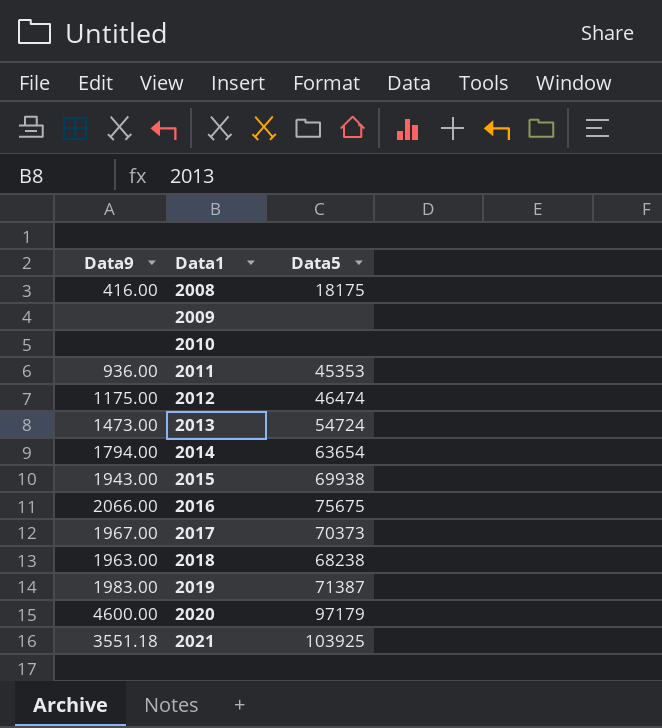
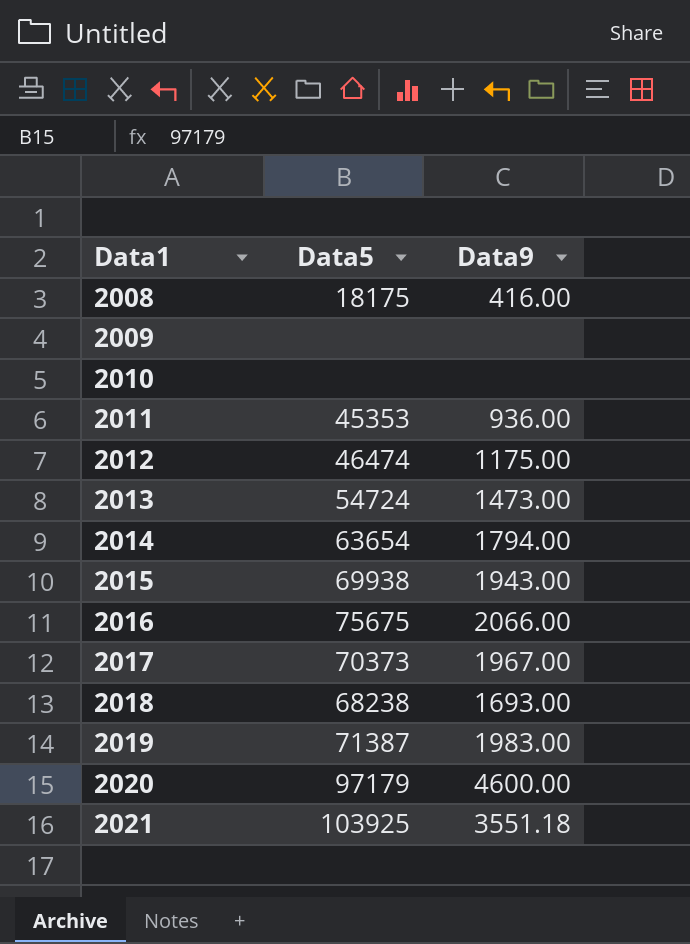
column Data9 | position: 1 -> 3
2018 | Data9: 1963.00 -> 1693.00

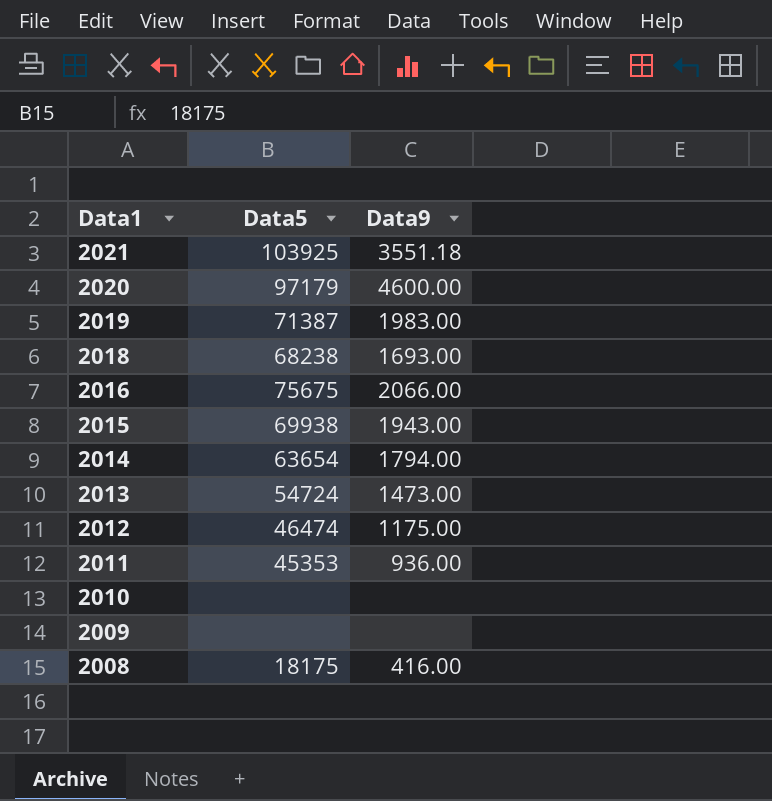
row order: Data1 ascending -> Data1 descending
row 2017: 70373 | 1967.00 -> none

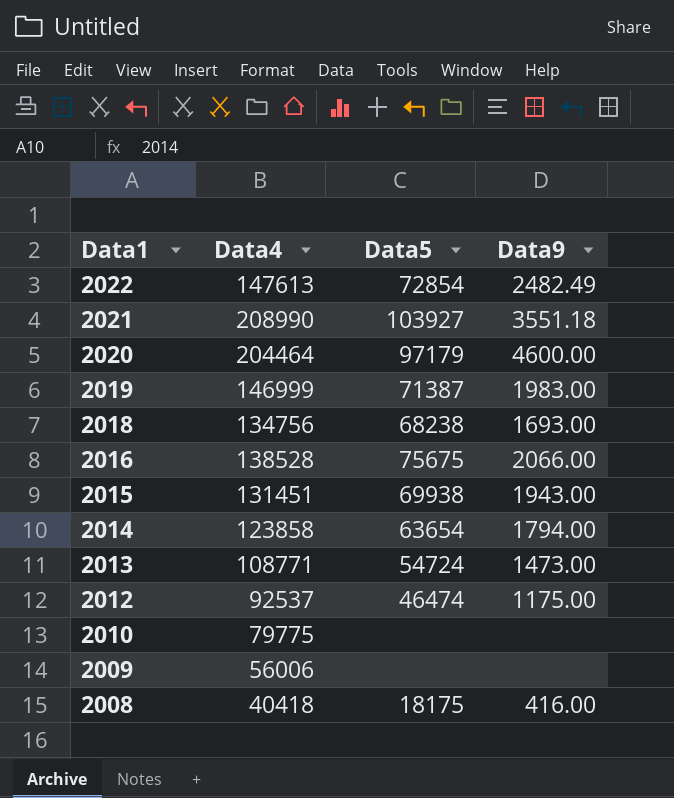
column Data4 | position: none -> 2
row 2011: 45353 | 936.00 -> none
row 2022: none -> 147613 | 72854 | 2482.49
2021 | Data5: 103925 -> 103927

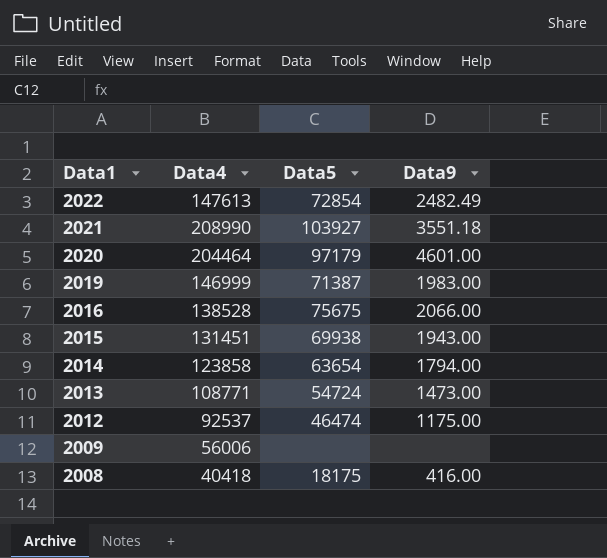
row 2018: 134756 | 68238 | 1693.00 -> none
row 2010: 79775 | none | none -> none
2020 | Data9: 4600.00 -> 4601.00

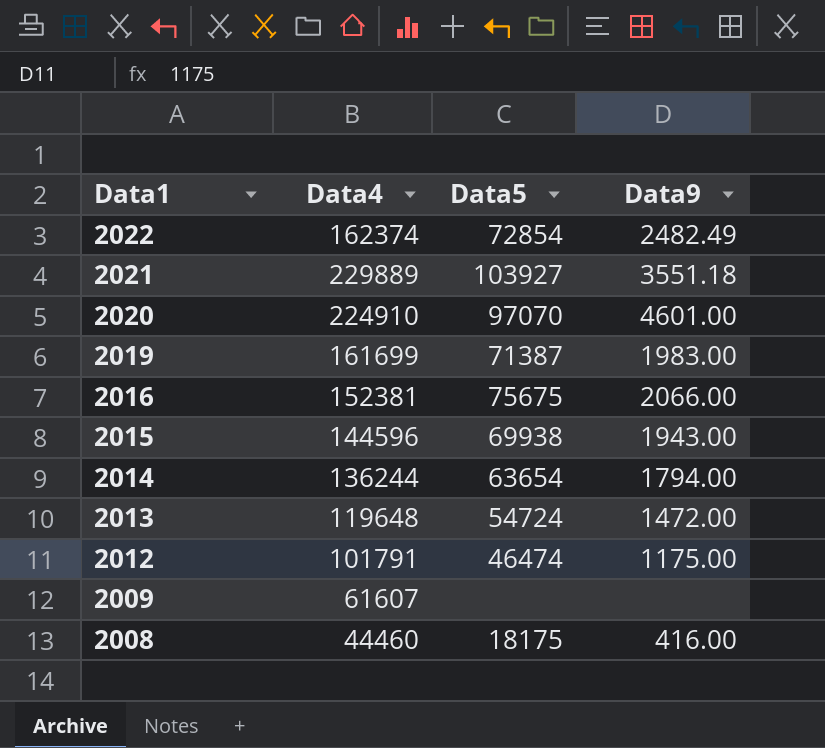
2022 | Data4: 147613 -> 162374
2021 | Data4: 208990 -> 229889
2020 | Data4: 204464 -> 224910
2020 | Data5: 97179 -> 97070
2019 | Data4: 146999 -> 161699
2016 | Data4: 138528 -> 152381
2015 | Data4: 131451 -> 144596
2014 | Data4: 123858 -> 136244
2013 | Data4: 108771 -> 119648
2013 | Data9: 1473.00 -> 1472.00
2012 | Data4: 92537 -> 101791
2009 | Data4: 56006 -> 61607
2008 | Data4: 40418 -> 44460

